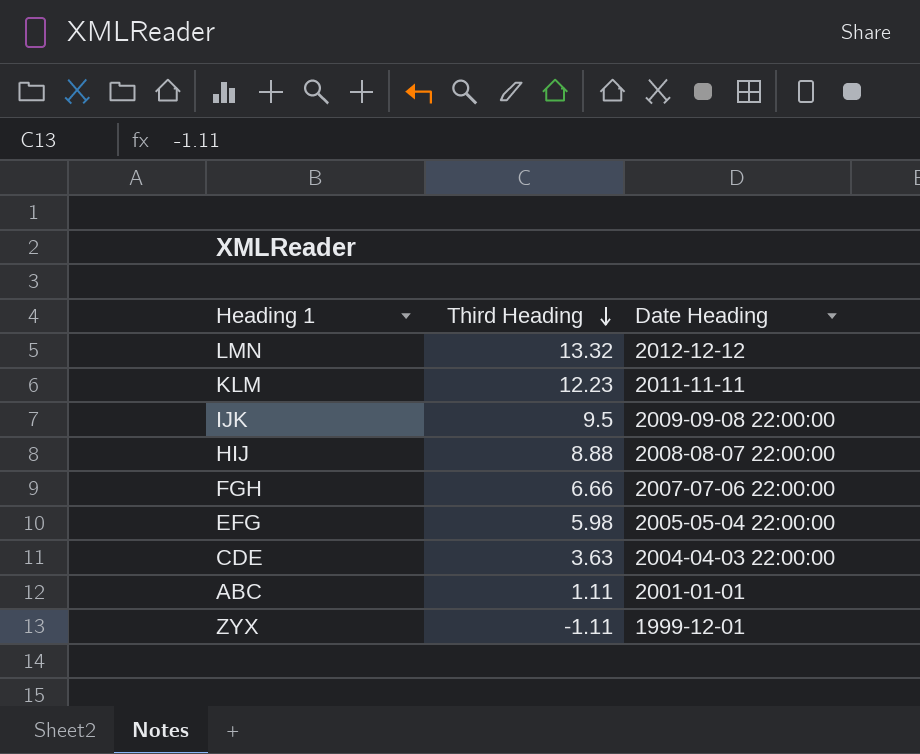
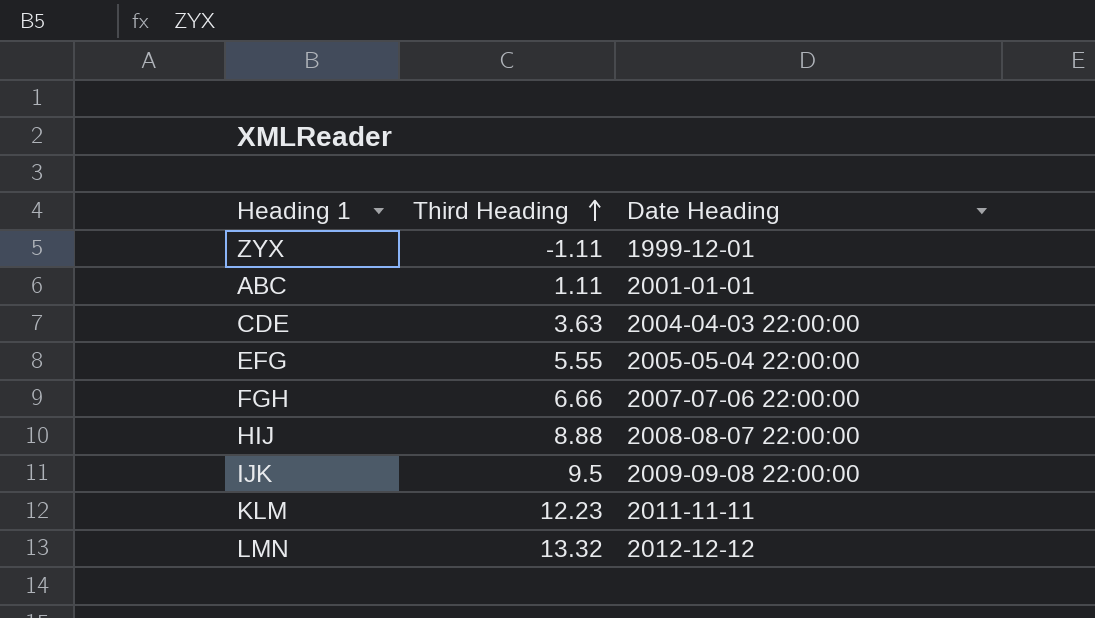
row order: Third Heading descending -> Third Heading ascending
EFG | Third Heading: 5.98 -> 5.55

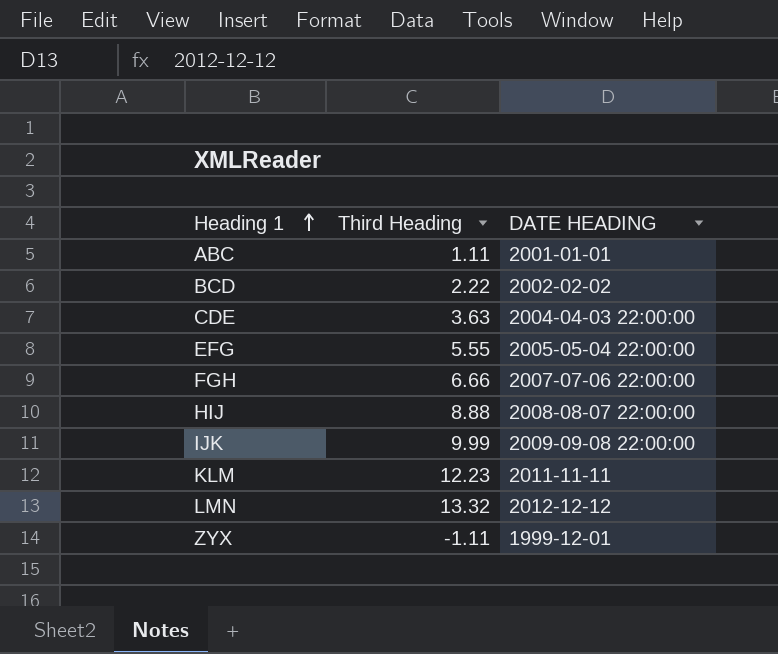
row order: Third Heading ascending -> Heading 1 ascending
column name: Date Heading -> DATE HEADING
row BCD: none -> 2.22 | 2002-02-02
IJK | Third Heading: 9.5 -> 9.99

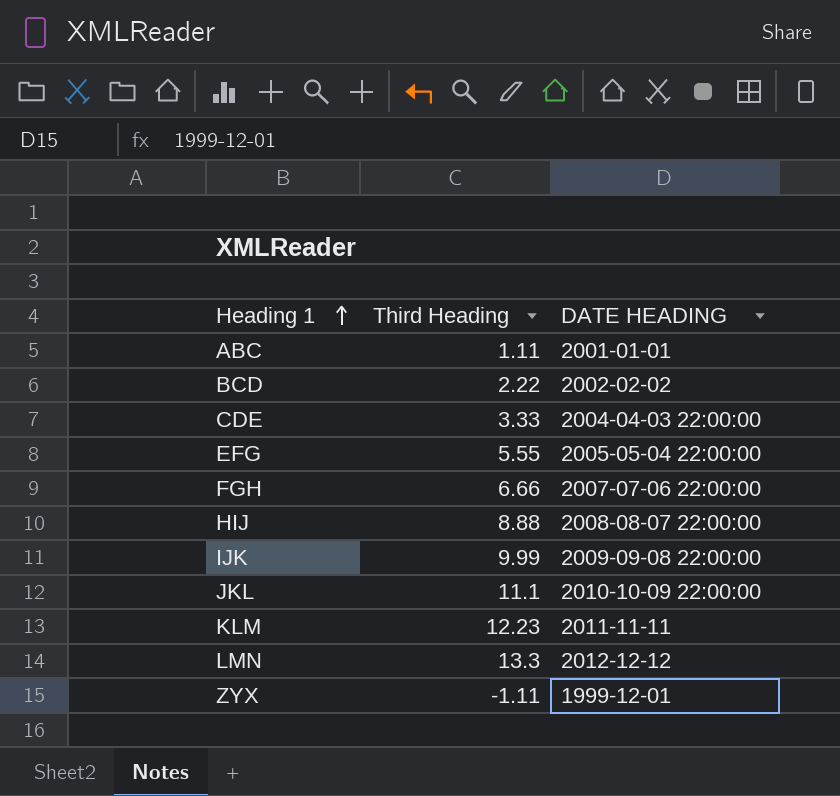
CDE | Third Heading: 3.63 -> 3.33
row JKL: none -> 11.1 | 2010-10-09 22:00:00
LMN | Third Heading: 13.32 -> 13.3

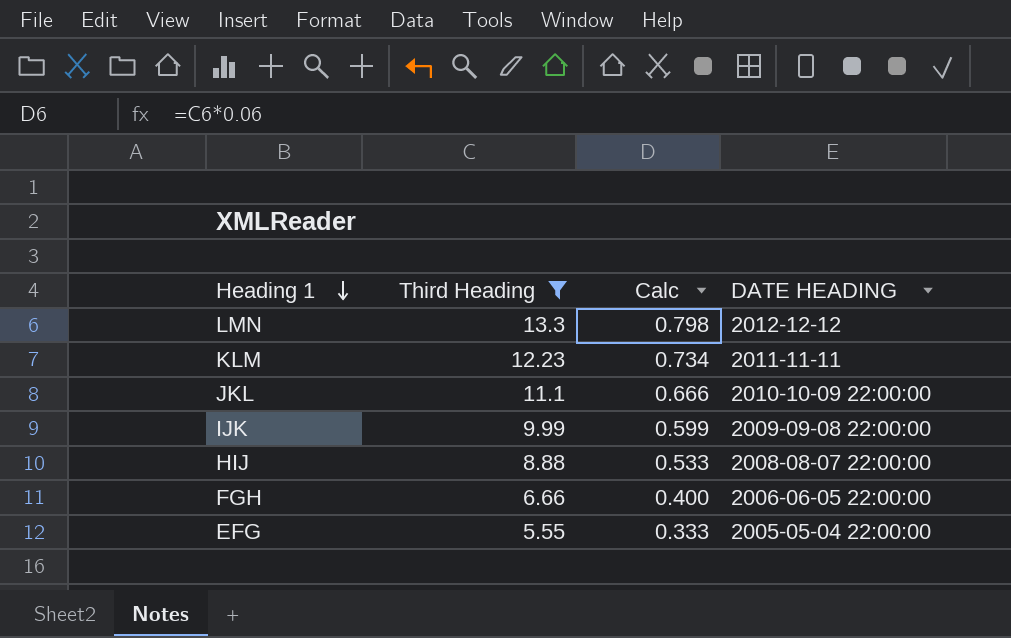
filter: none -> Third Heading >= 5.55
row order: Heading 1 ascending -> Heading 1 descending
column Calc | formula: none -> [Third Heading] * 0.06
FGH | DATE HEADING: 2007-07-06 22:00:00 -> 2006-06-05 22:00:00

